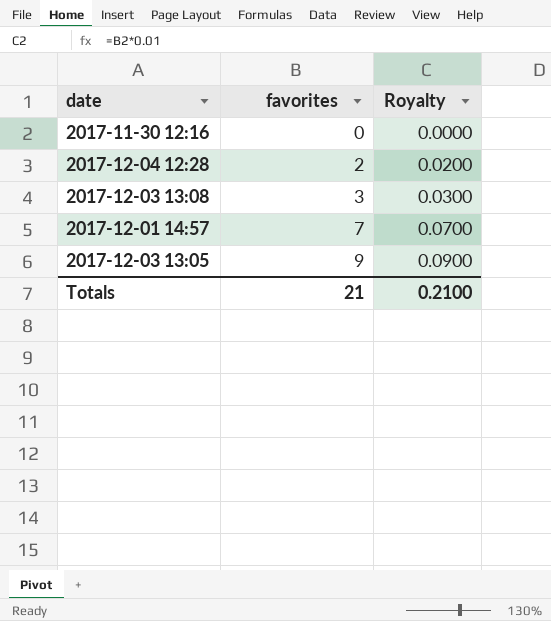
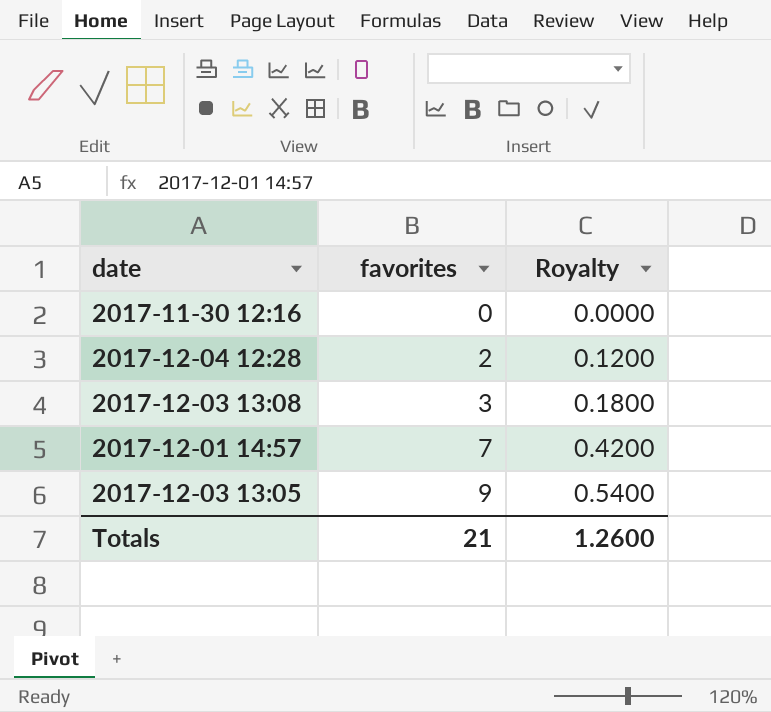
column Royalty | formula: [favorites] * 0.01 -> [favorites] * 0.06
Totals | Royalty: 0.2100 -> 1.2600

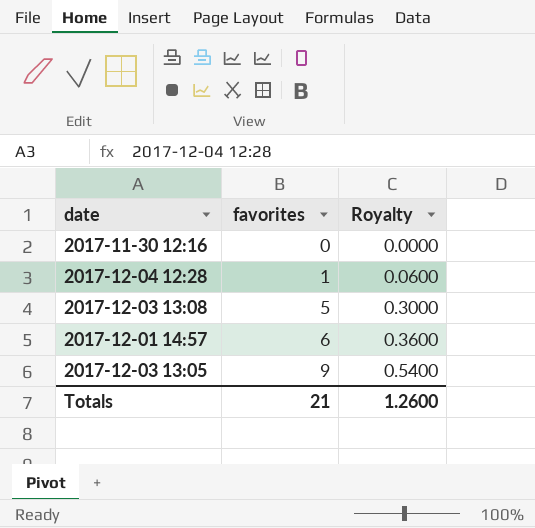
2017-12-04 12:28 | favorites: 2 -> 1
2017-12-04 12:28 | Royalty: 0.1200 -> 0.0600
2017-12-03 13:08 | favorites: 3 -> 5
2017-12-03 13:08 | Royalty: 0.1800 -> 0.3000
2017-12-01 14:57 | favorites: 7 -> 6
2017-12-01 14:57 | Royalty: 0.4200 -> 0.3600

